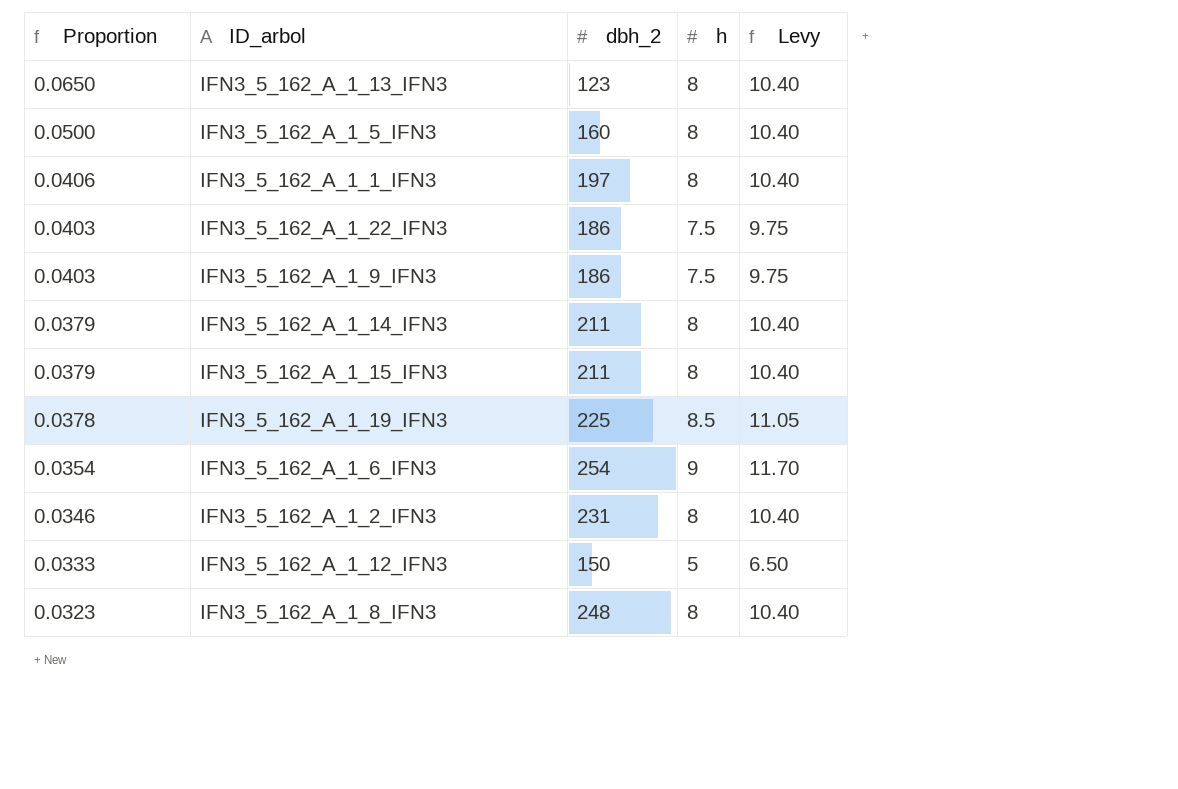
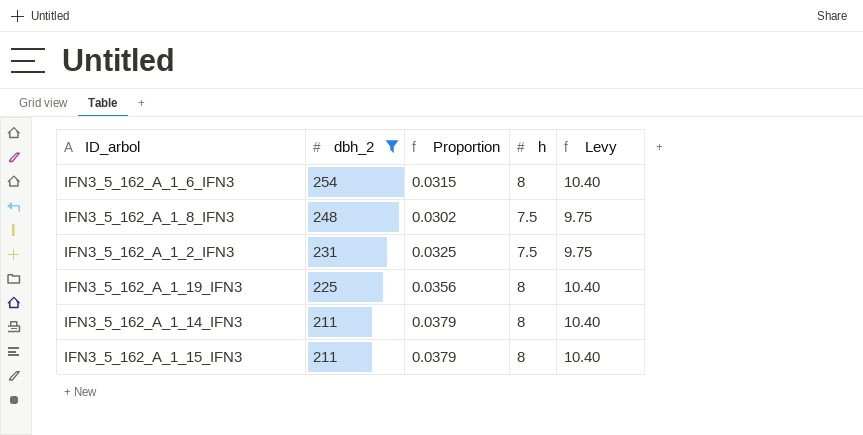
filter: none -> dbh_2 >= 211
row order: Proportion descending -> dbh_2 descending
column Proportion | position: 1 -> 3
IFN3_5_162_A_1_6_IFN3 | Proportion: 0.0354 -> 0.0315
IFN3_5_162_A_1_6_IFN3 | h: 9 -> 8
IFN3_5_162_A_1_6_IFN3 | Levy: 11.70 -> 10.40
IFN3_5_162_A_1_8_IFN3 | Proportion: 0.0323 -> 0.0302
IFN3_5_162_A_1_8_IFN3 | h: 8 -> 7.5
IFN3_5_162_A_1_8_IFN3 | Levy: 10.40 -> 9.75
IFN3_5_162_A_1_2_IFN3 | Proportion: 0.0346 -> 0.0325
IFN3_5_162_A_1_2_IFN3 | h: 8 -> 7.5
IFN3_5_162_A_1_2_IFN3 | Levy: 10.40 -> 9.75
IFN3_5_162_A_1_19_IFN3 | Proportion: 0.0378 -> 0.0356
IFN3_5_162_A_1_19_IFN3 | h: 8.5 -> 8
IFN3_5_162_A_1_19_IFN3 | Levy: 11.05 -> 10.40

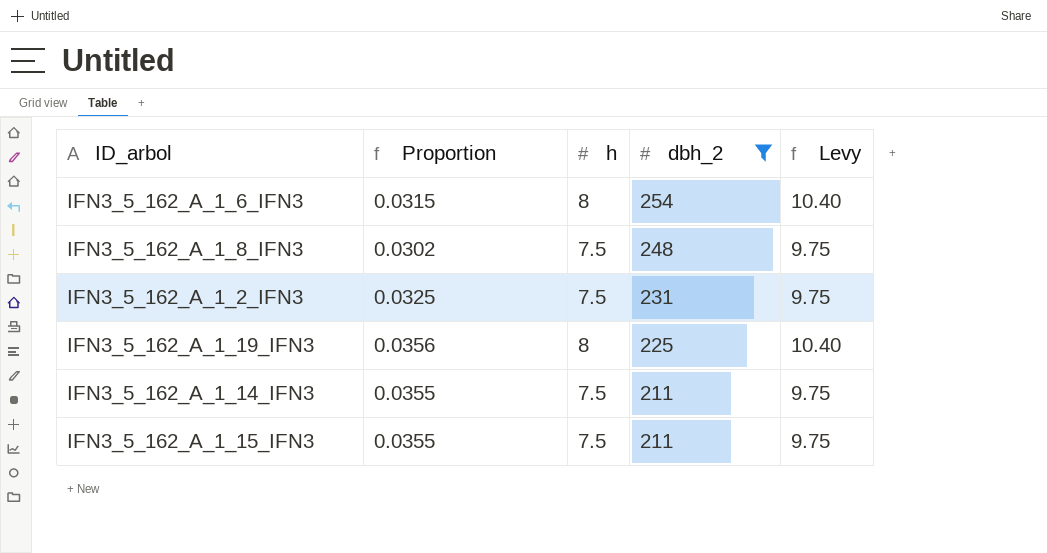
column dbh_2 | position: 2 -> 4
IFN3_5_162_A_1_14_IFN3 | Proportion: 0.0379 -> 0.0355
IFN3_5_162_A_1_14_IFN3 | h: 8 -> 7.5
IFN3_5_162_A_1_14_IFN3 | Levy: 10.40 -> 9.75
IFN3_5_162_A_1_15_IFN3 | Proportion: 0.0379 -> 0.0355
IFN3_5_162_A_1_15_IFN3 | h: 8 -> 7.5
IFN3_5_162_A_1_15_IFN3 | Levy: 10.40 -> 9.75

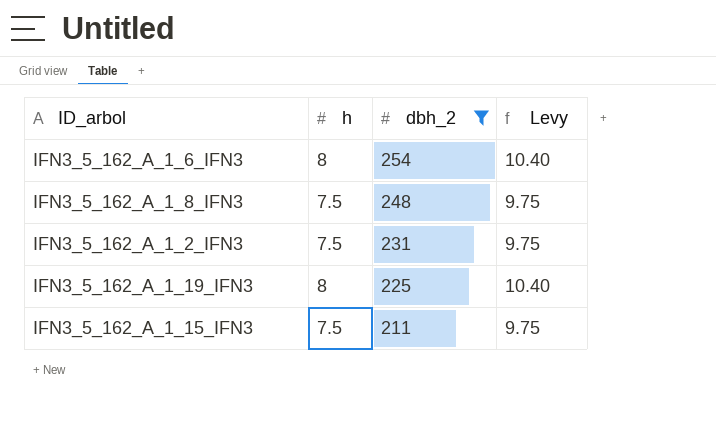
column Proportion | formula: [h] / [dbh_2] -> none
row IFN3_5_162_A_1_14_IFN3: 0.0355 | 7.5 | 211 | 9.75 -> none

